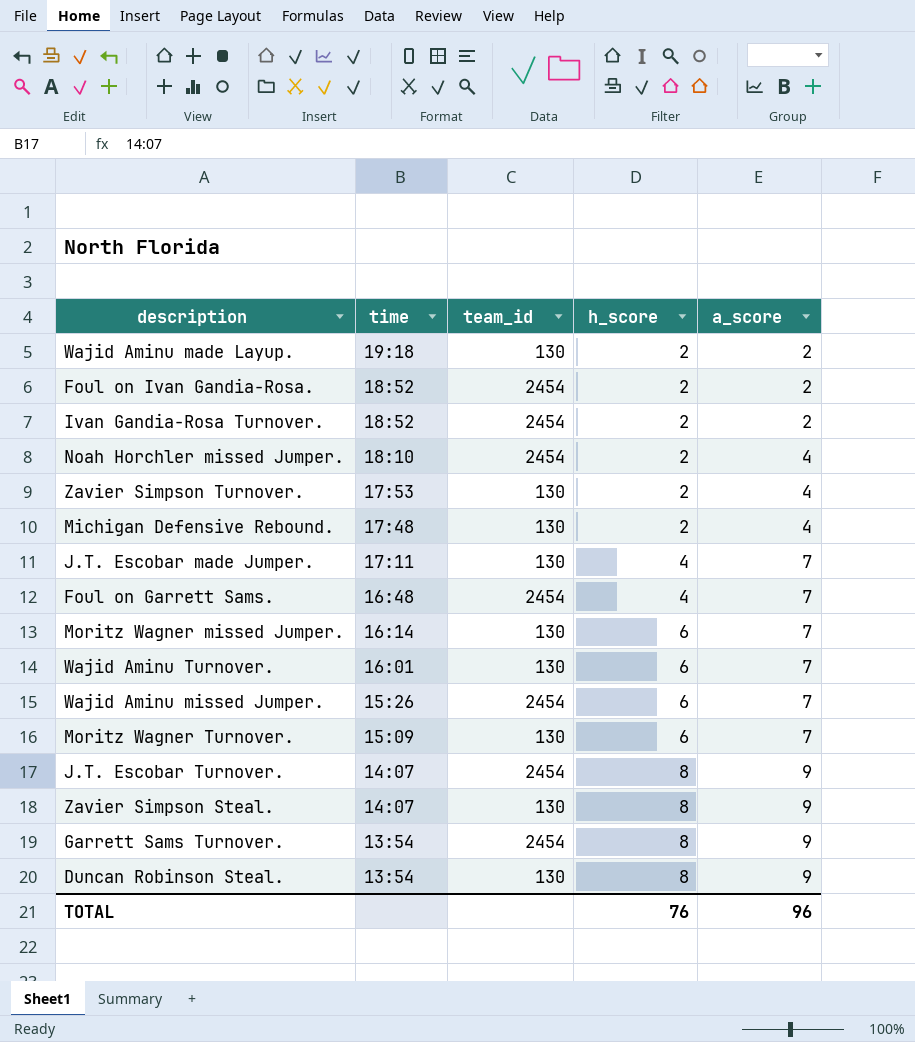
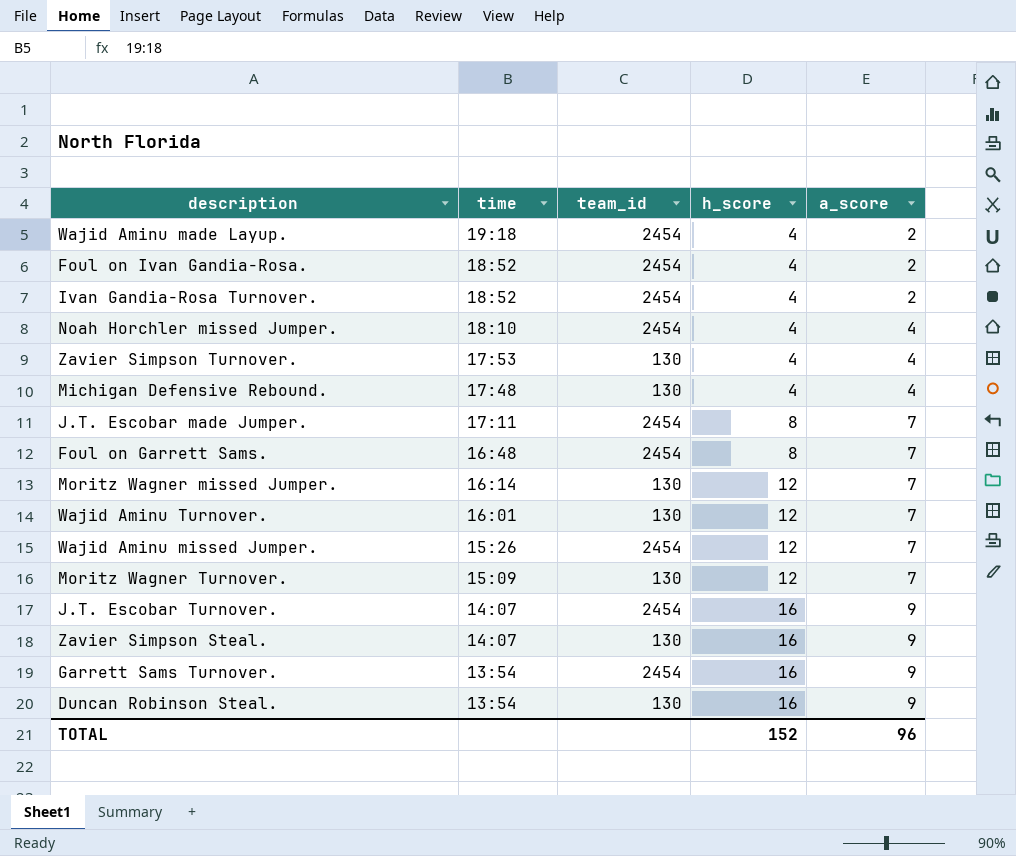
Wajid Aminu made Layup. | team_id: 130 -> 2454
Wajid Aminu made Layup. | h_score: 2 -> 4
Foul on Ivan Gandia-Rosa. | h_score: 2 -> 4
Ivan Gandia-Rosa Turnover. | h_score: 2 -> 4
Noah Horchler missed Jumper. | h_score: 2 -> 4
Zavier Simpson Turnover. | h_score: 2 -> 4
Michigan Defensive Rebound. | h_score: 2 -> 4
J.T. Escobar made Jumper. | team_id: 130 -> 2454
J.T. Escobar made Jumper. | h_score: 4 -> 8
Foul on Garrett Sams. | h_score: 4 -> 8
Moritz Wagner missed Jumper. | h_score: 6 -> 12
Wajid Aminu Turnover. | h_score: 6 -> 12
Wajid Aminu missed Jumper. | h_score: 6 -> 12
Moritz Wagner Turnover. | h_score: 6 -> 12
J.T. Escobar Turnover. | h_score: 8 -> 16
Zavier Simpson Steal. | h_score: 8 -> 16
Garrett Sams Turnover. | h_score: 8 -> 16
Duncan Robinson Steal. | h_score: 8 -> 16
TOTAL | h_score: 76 -> 152

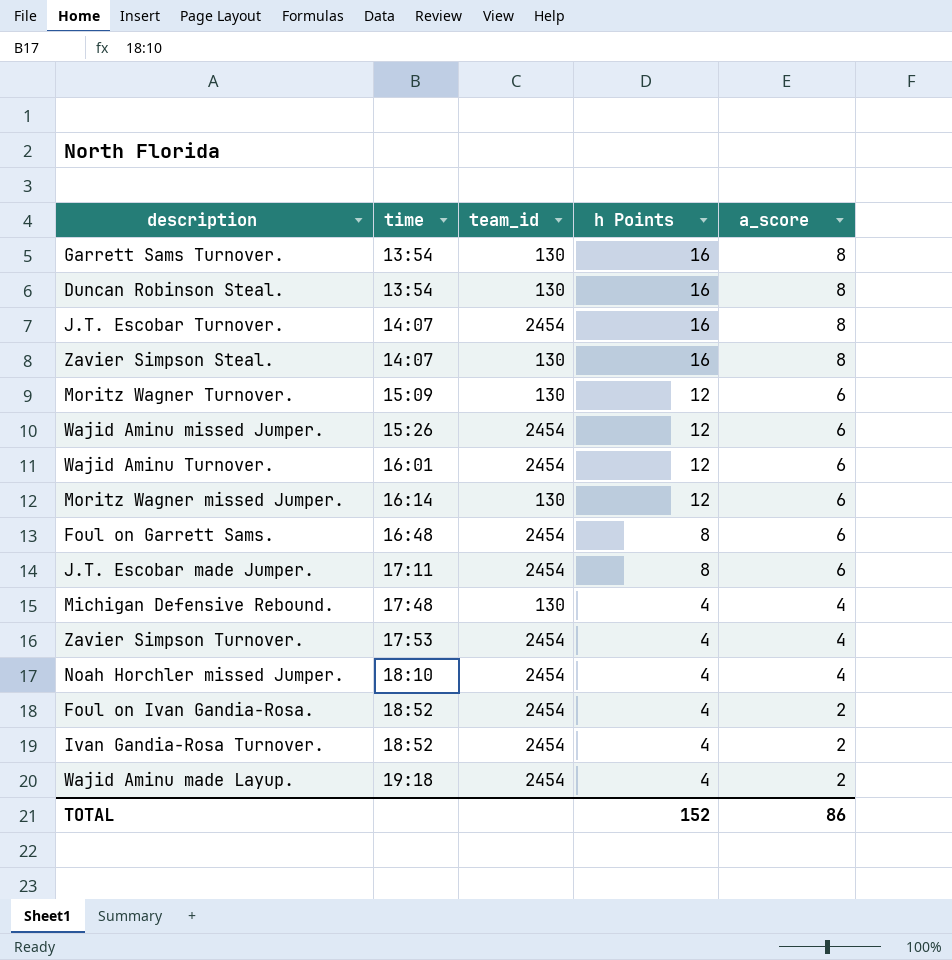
row order: time descending -> time ascending
column name: h_score -> h Points
Garrett Sams Turnover. | team_id: 2454 -> 130
Garrett Sams Turnover. | a_score: 9 -> 8
Duncan Robinson Steal. | a_score: 9 -> 8
J.T. Escobar Turnover. | a_score: 9 -> 8
Zavier Simpson Steal. | a_score: 9 -> 8
Moritz Wagner Turnover. | a_score: 7 -> 6
Wajid Aminu missed Jumper. | a_score: 7 -> 6
Wajid Aminu Turnover. | team_id: 130 -> 2454
Wajid Aminu Turnover. | a_score: 7 -> 6
Moritz Wagner missed Jumper. | a_score: 7 -> 6
Foul on Garrett Sams. | a_score: 7 -> 6
J.T. Escobar made Jumper. | a_score: 7 -> 6
Zavier Simpson Turnover. | team_id: 130 -> 2454
TOTAL | a_score: 96 -> 86

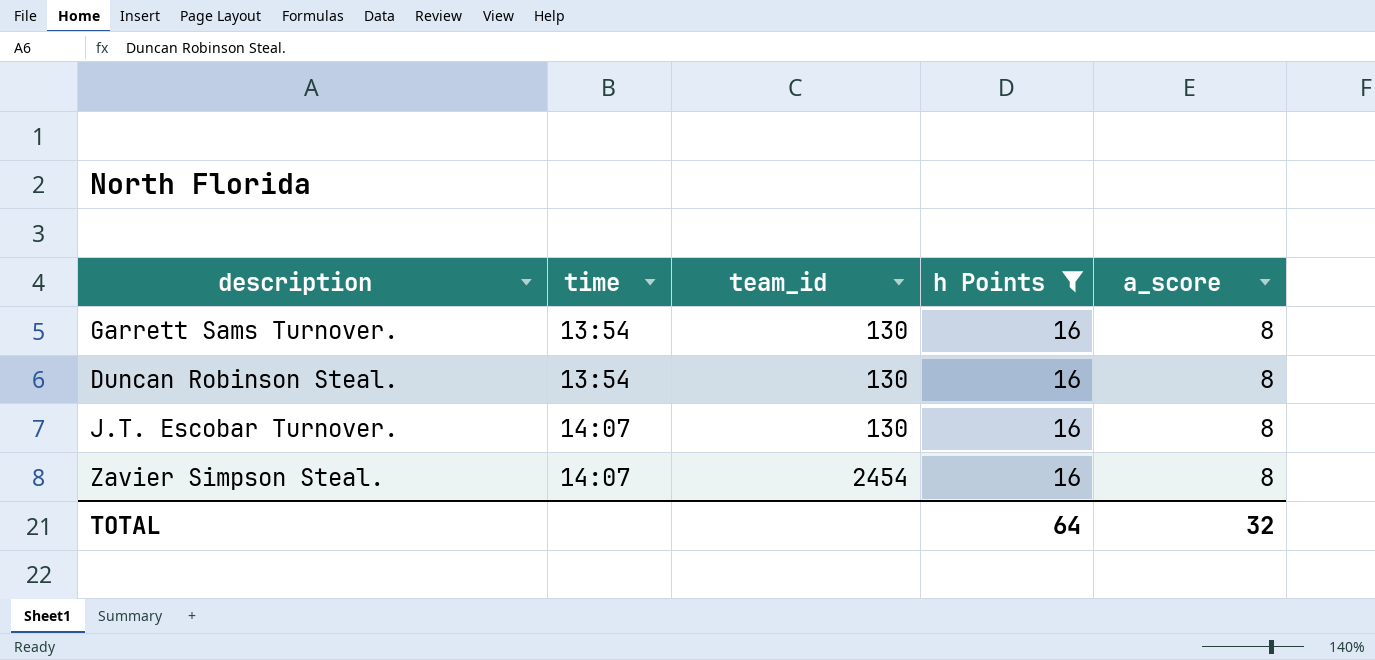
filter: none -> h Points = 16
J.T. Escobar Turnover. | team_id: 2454 -> 130
Zavier Simpson Steal. | team_id: 130 -> 2454
TOTAL | h Points: 152 -> 64
TOTAL | a_score: 86 -> 32

